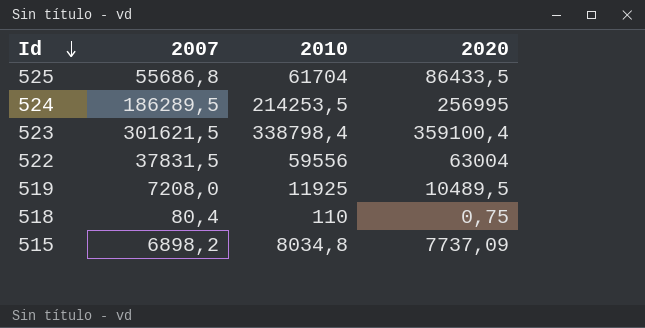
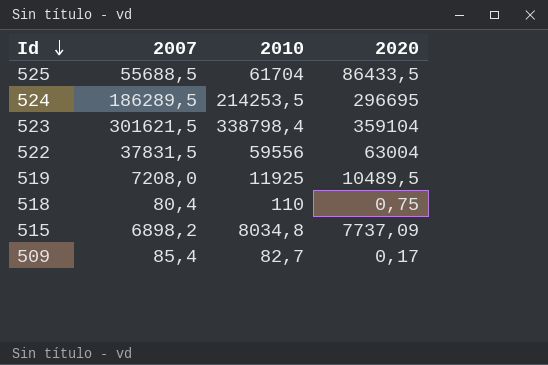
525 | 2007: 55686,8 -> 55688,5
524 | 2020: 256995 -> 296695
523 | 2020: 359100,4 -> 359104
row 509: none -> 85,4 | 82,7 | 0,17

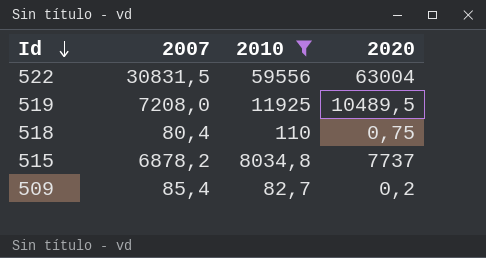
filter: none -> 2010 <= 59556
522 | 2007: 37831,5 -> 30831,5
515 | 2007: 6898,2 -> 6878,2
515 | 2020: 7737,09 -> 7737
509 | 2020: 0,17 -> 0,2

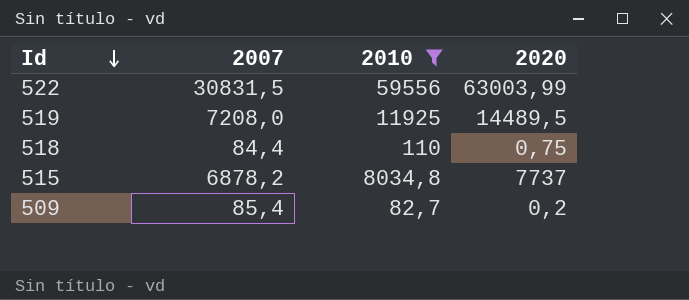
522 | 2020: 63004 -> 63003,99
519 | 2020: 10489,5 -> 14489,5
518 | 2007: 80,4 -> 84,4

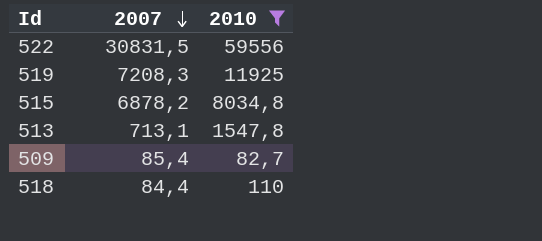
row order: Id descending -> 2007 descending
column 2020 | position: 4 -> none
519 | 2007: 7208,0 -> 7208,3
row 513: none -> 713,1 | 1547,8

